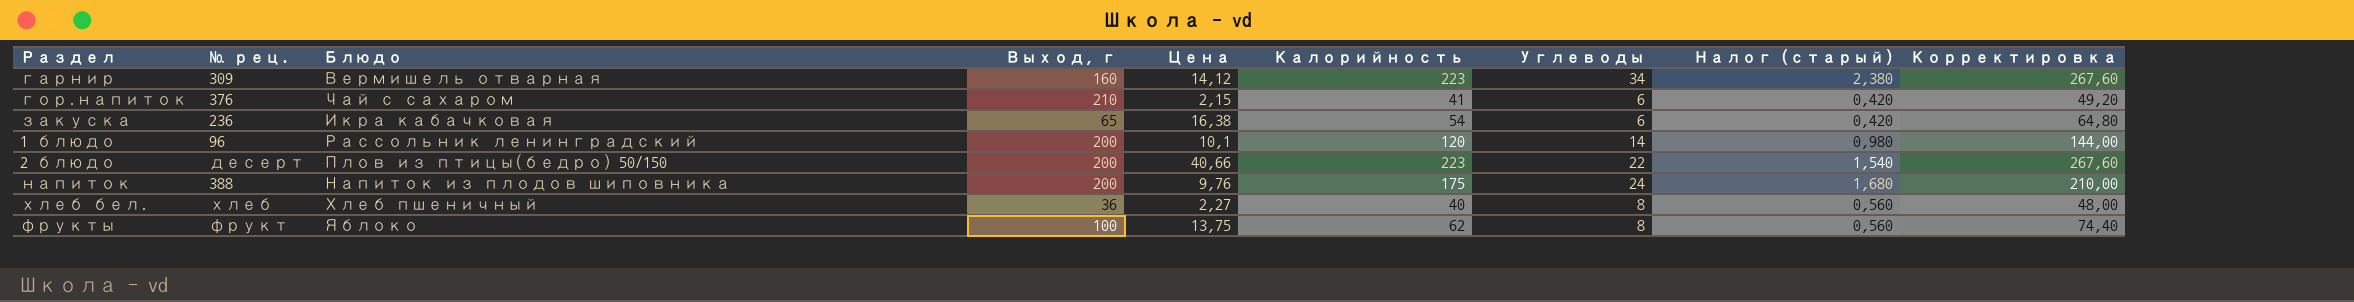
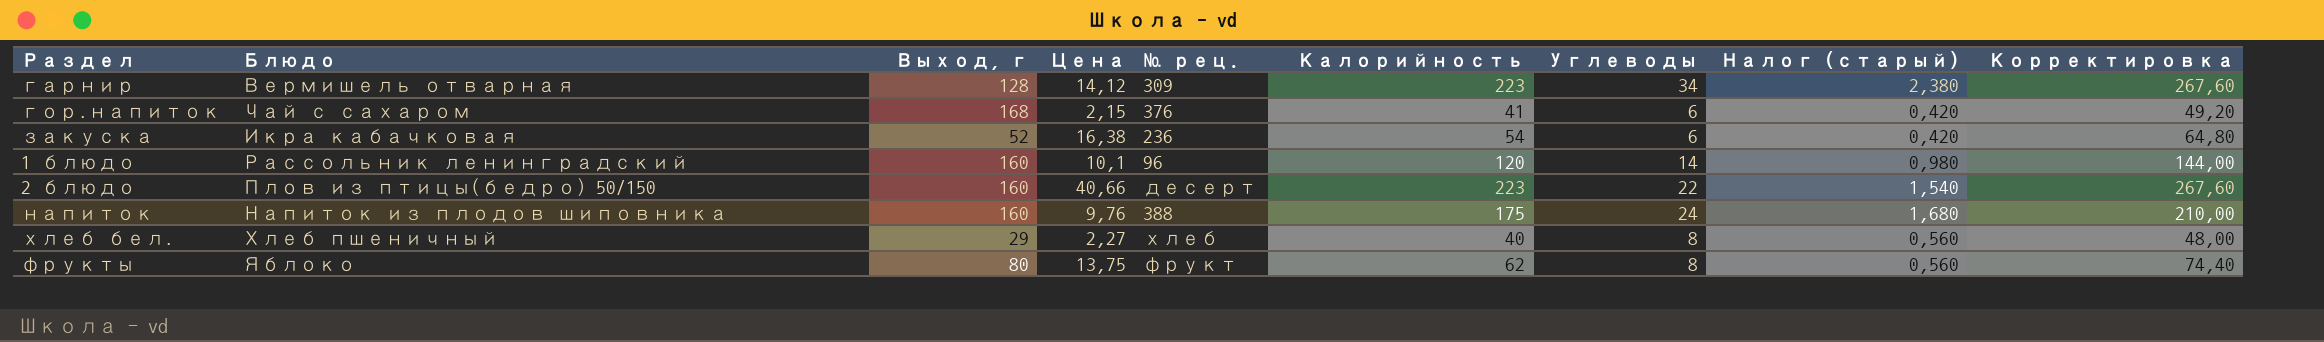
column № рец. | position: 2 -> 5
гарнир | Выход, г: 160 -> 128
гор.напиток | Выход, г: 210 -> 168
закуска | Выход, г: 65 -> 52
1 блюдо | Выход, г: 200 -> 160
2 блюдо | Выход, г: 200 -> 160
напиток | Выход, г: 200 -> 160
хлеб бел. | Выход, г: 36 -> 29
фрукты | Выход, г: 100 -> 80

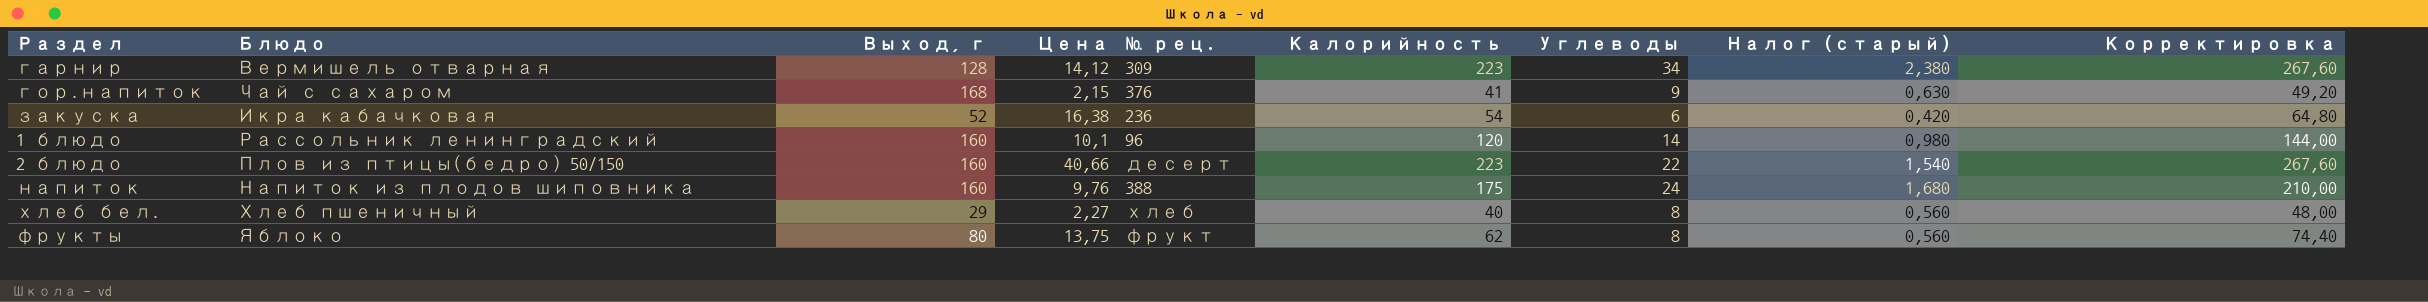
гор.напиток | Углеводы: 6 -> 9
гор.напиток | Налог (старый): 0,420 -> 0,630

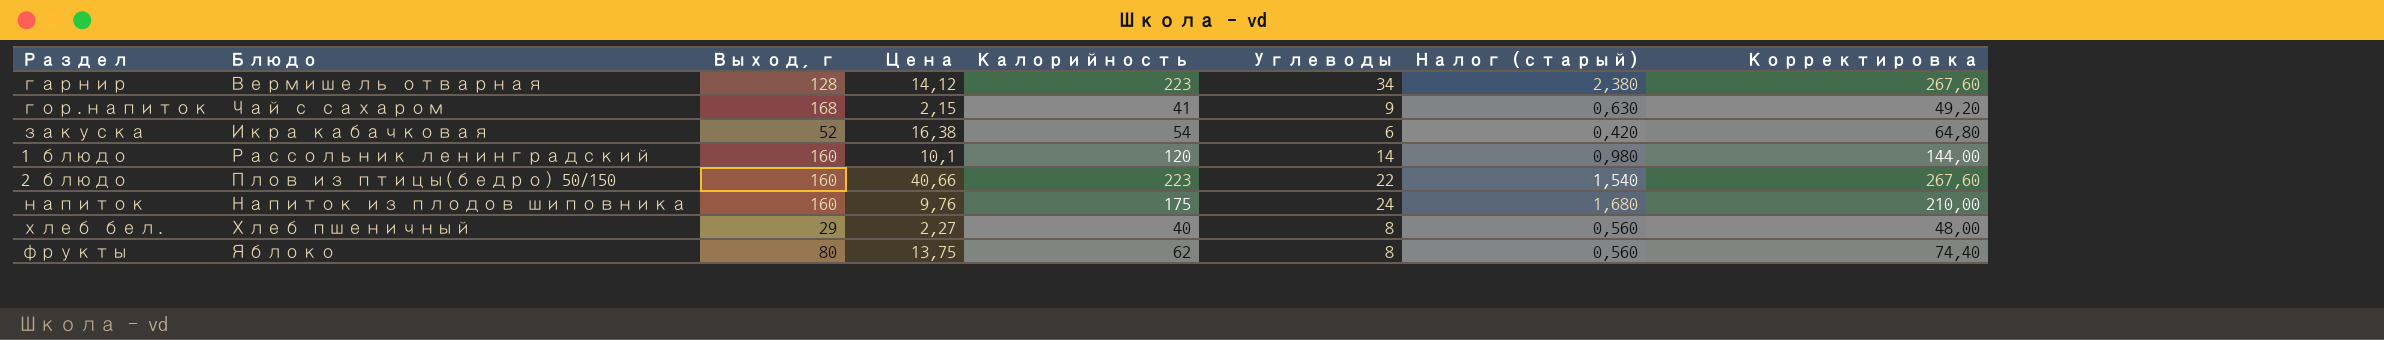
column № рец. | position: 5 -> none

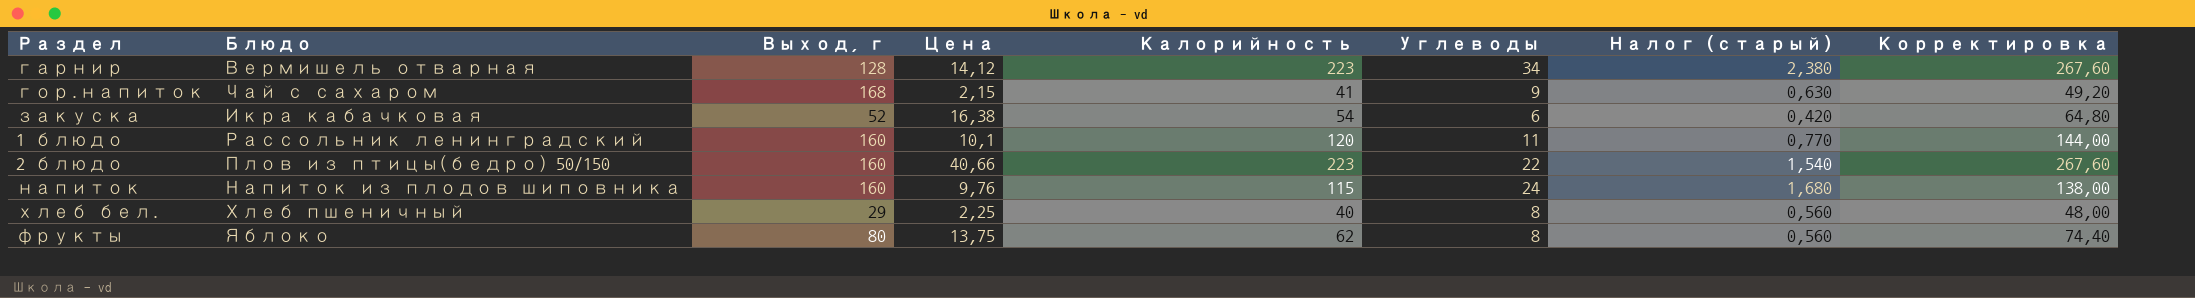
1 блюдо | Углеводы: 14 -> 11
1 блюдо | Налог (старый): 0,980 -> 0,770
напиток | Калорийность: 175 -> 115
напиток | Корректировка: 210,00 -> 138,00
хлеб бел. | Цена: 2,27 -> 2,25

